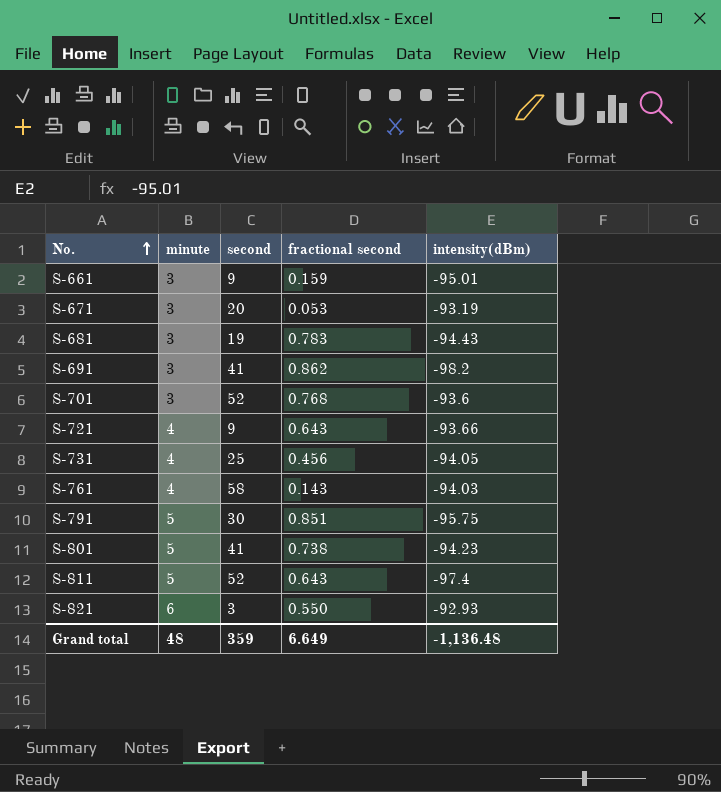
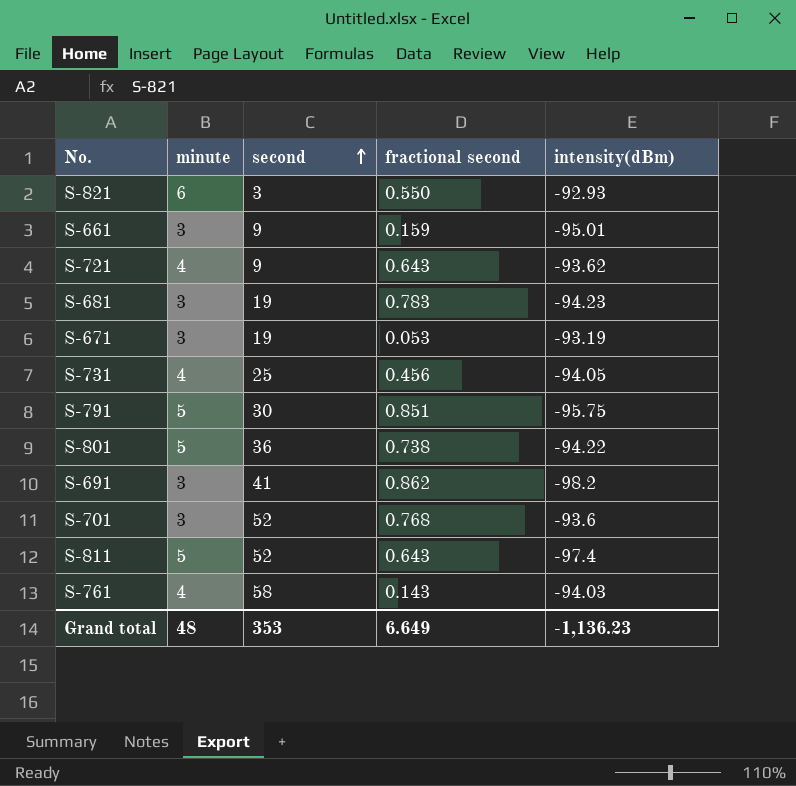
row order: No. ascending -> second ascending
S-721 | intensity(dBm): -93.66 -> -93.62
S-681 | intensity(dBm): -94.43 -> -94.23
S-671 | second: 20 -> 19
S-801 | second: 41 -> 36
S-801 | intensity(dBm): -94.23 -> -94.22
Grand total | second: 359 -> 353
Grand total | intensity(dBm): -1,136.48 -> -1,136.23

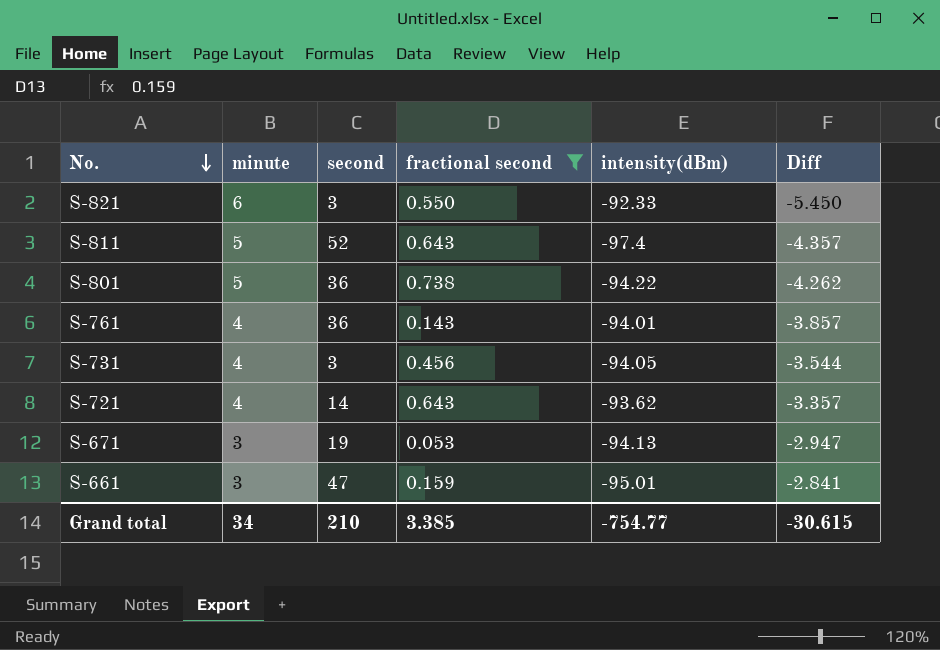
filter: none -> fractional second <= 0.738
row order: second ascending -> No. descending
column Diff | formula: none -> [fractional second] - [minute]
S-821 | intensity(dBm): -92.93 -> -92.33
S-761 | second: 58 -> 36
S-761 | intensity(dBm): -94.03 -> -94.01
S-731 | second: 25 -> 3
S-721 | second: 9 -> 14
S-671 | intensity(dBm): -93.19 -> -94.13
S-661 | second: 9 -> 47
Grand total | minute: 48 -> 34
Grand total | second: 353 -> 210
Grand total | fractional second: 6.649 -> 3.385
Grand total | intensity(dBm): -1,136.23 -> -754.77

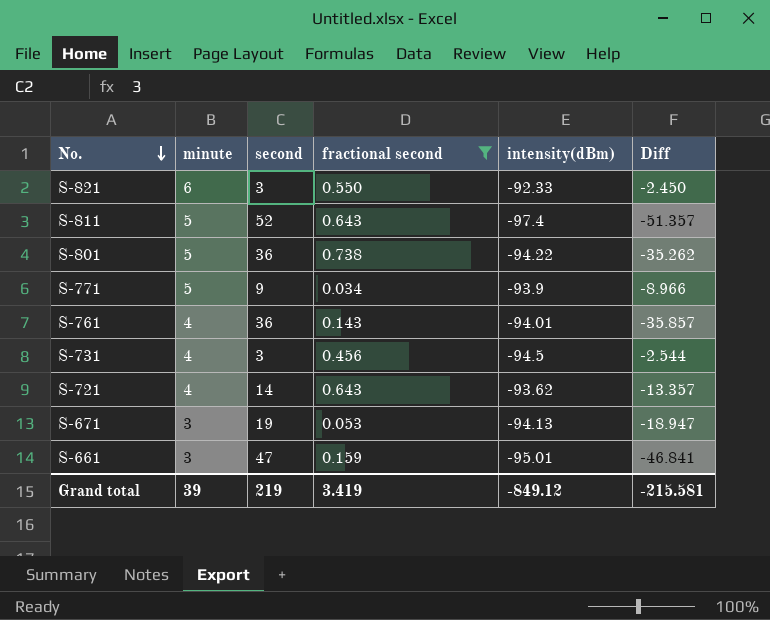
column Diff | formula: [fractional second] - [minute] -> [fractional second] - [second]
row S-771: none -> 5 | 9 | 0.034 | -93.9 | -8.966
S-731 | intensity(dBm): -94.05 -> -94.5
Grand total | minute: 34 -> 39
Grand total | second: 210 -> 219
Grand total | fractional second: 3.385 -> 3.419
Grand total | intensity(dBm): -754.77 -> -849.12
Grand total | Diff: -30.615 -> -215.581

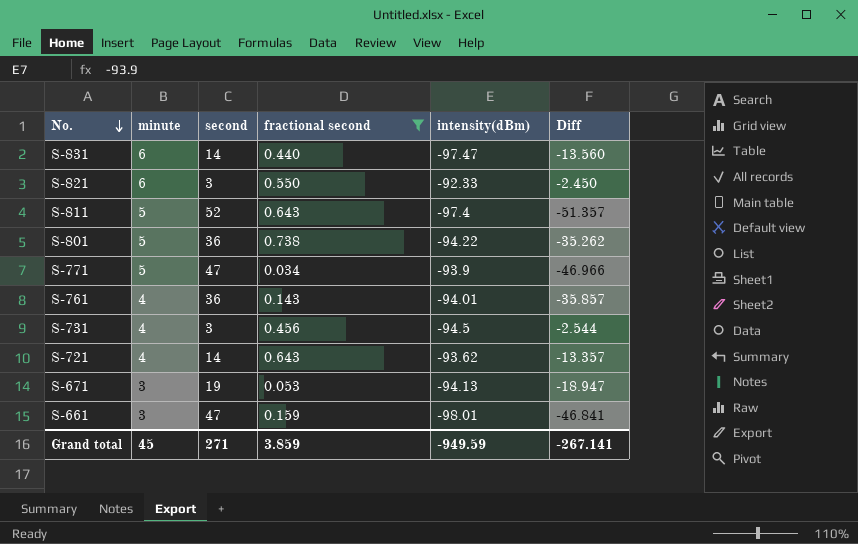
row S-831: none -> 6 | 14 | 0.440 | -97.47 | -13.560
S-771 | second: 9 -> 47
S-771 | Diff: -8.966 -> -46.966
S-661 | intensity(dBm): -95.01 -> -98.01
Grand total | minute: 39 -> 45
Grand total | second: 219 -> 271
Grand total | fractional second: 3.419 -> 3.859
Grand total | intensity(dBm): -849.12 -> -949.59
Grand total | Diff: -215.581 -> -267.141

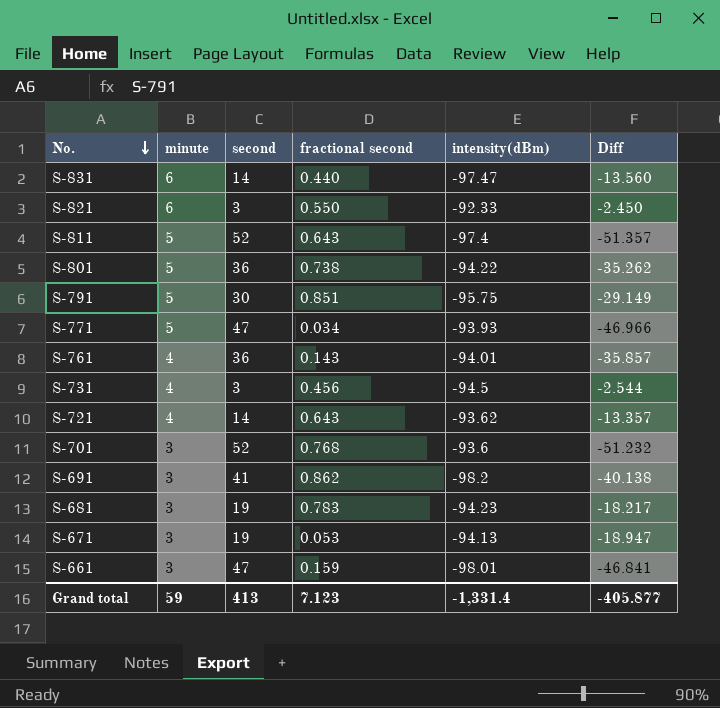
filter: fractional second <= 0.738 -> none
S-771 | intensity(dBm): -93.9 -> -93.93
Grand total | minute: 45 -> 59
Grand total | second: 271 -> 413
Grand total | fractional second: 3.859 -> 7.123
Grand total | intensity(dBm): -949.59 -> -1,331.4
Grand total | Diff: -267.141 -> -405.877

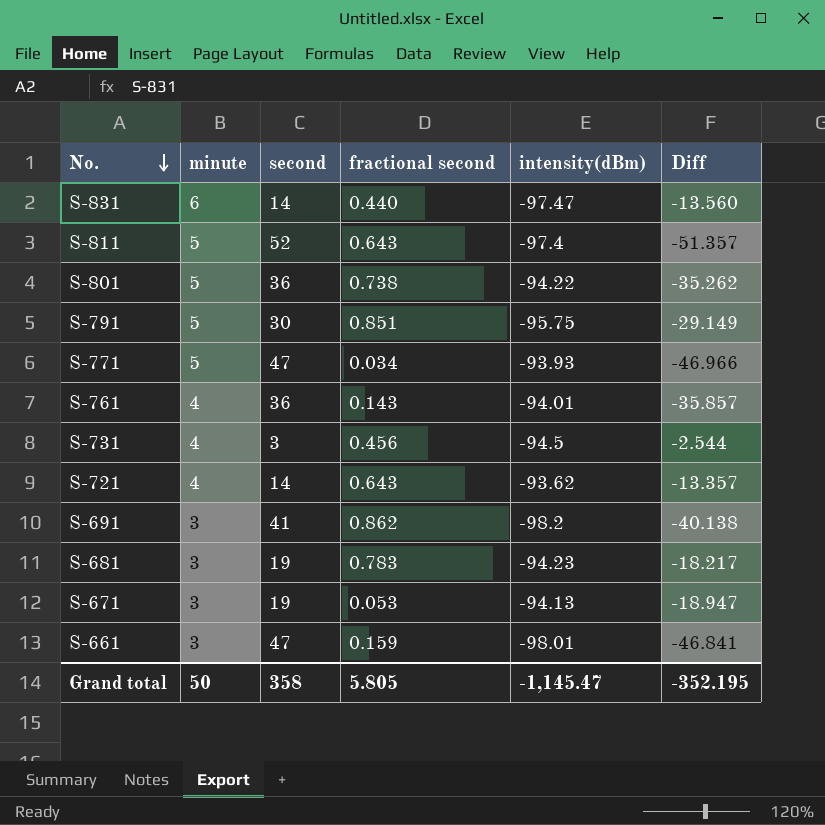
row S-821: 6 | 3 | 0.550 | -92.33 | -2.450 -> none
row S-701: 3 | 52 | 0.768 | -93.6 | -51.232 -> none
Grand total | minute: 59 -> 50
Grand total | second: 413 -> 358
Grand total | fractional second: 7.123 -> 5.805
Grand total | intensity(dBm): -1,331.4 -> -1,145.47
Grand total | Diff: -405.877 -> -352.195

